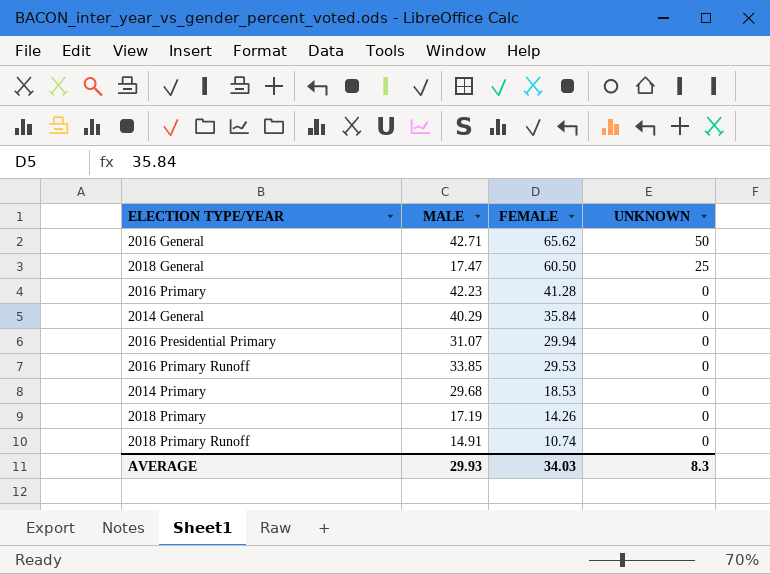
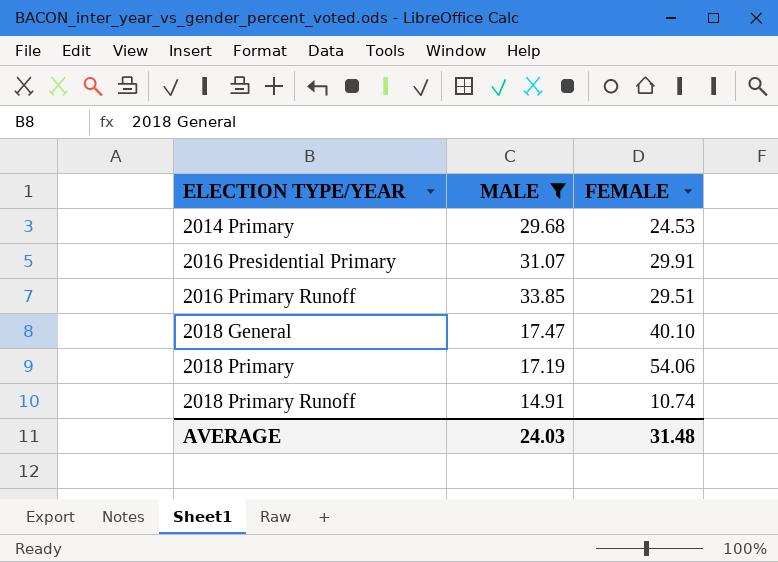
filter: none -> MALE <= 33.85
row order: FEMALE descending -> ELECTION TYPE/YEAR ascending
column UNKNOWN | position: 4 -> none
2014 Primary | FEMALE: 18.53 -> 24.53
2016 Presidential Primary | FEMALE: 29.94 -> 29.91
2016 Primary Runoff | FEMALE: 29.53 -> 29.51
2018 General | FEMALE: 60.50 -> 40.10
2018 Primary | FEMALE: 14.26 -> 54.06
AVERAGE | MALE: 29.93 -> 24.03
AVERAGE | FEMALE: 34.03 -> 31.48

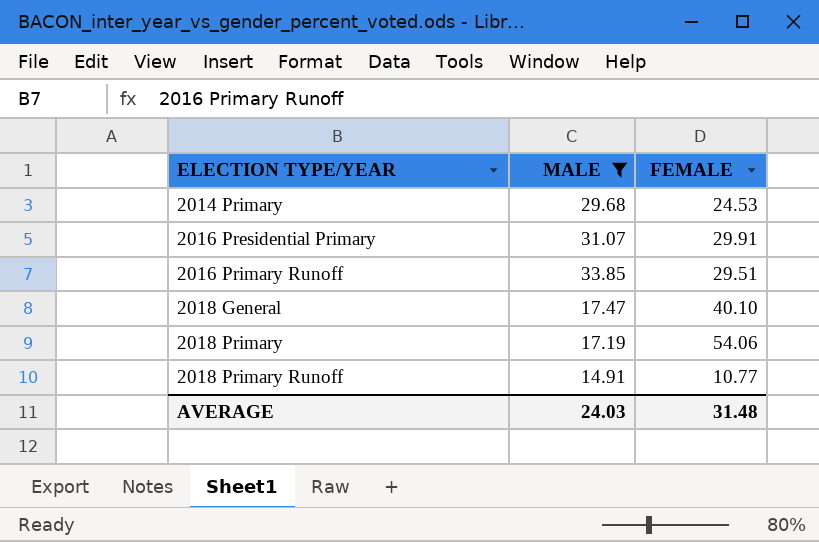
2018 Primary Runoff | FEMALE: 10.74 -> 10.77

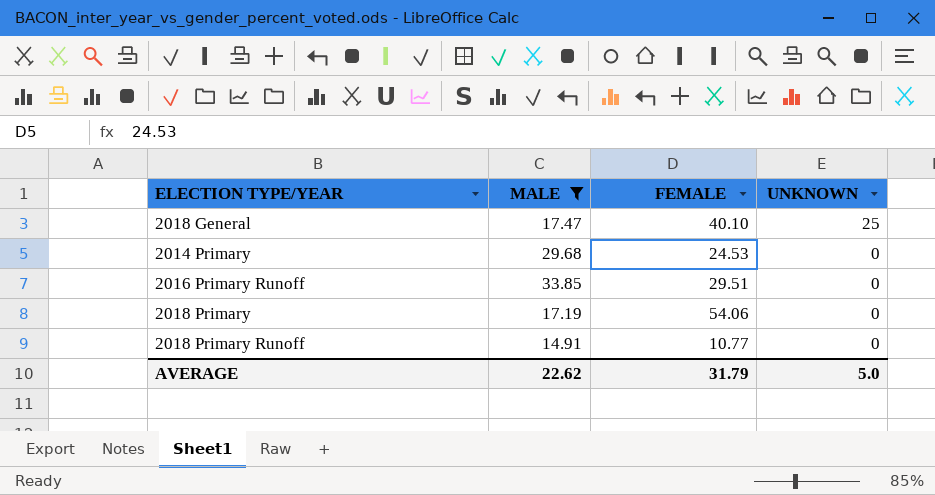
row order: ELECTION TYPE/YEAR ascending -> UNKNOWN descending
column UNKNOWN | position: none -> 4
row 2016 Presidential Primary: 31.07 | 29.91 -> none
AVERAGE | MALE: 24.03 -> 22.62
AVERAGE | FEMALE: 31.48 -> 31.79

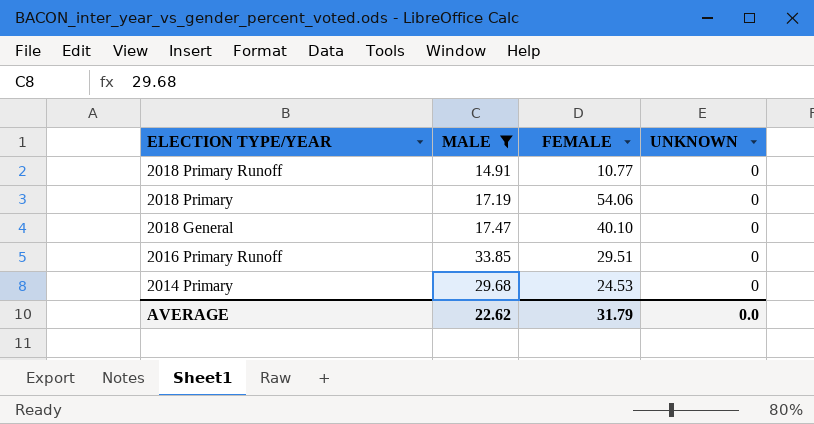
row order: UNKNOWN descending -> ELECTION TYPE/YEAR descending
2018 General | UNKNOWN: 25 -> 0
AVERAGE | UNKNOWN: 5.0 -> 0.0

